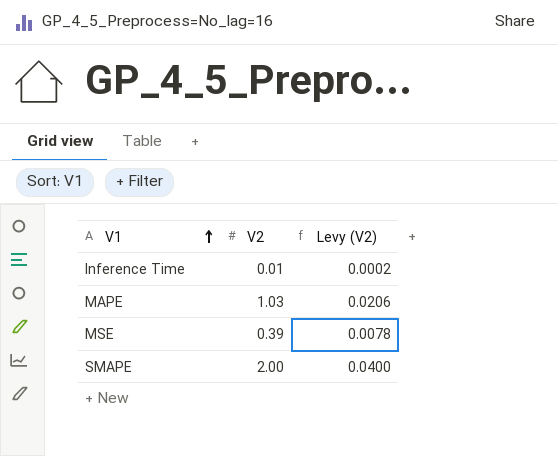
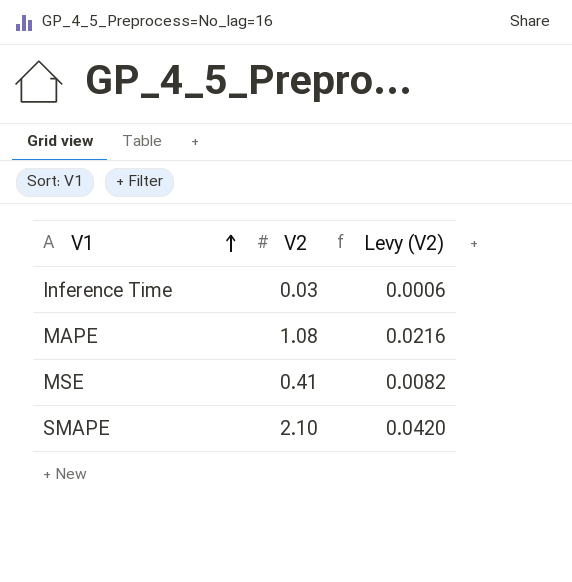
Inference Time | V2: 0.01 -> 0.03
Inference Time | Levy (V2): 0.0002 -> 0.0006
MAPE | V2: 1.03 -> 1.08
MAPE | Levy (V2): 0.0206 -> 0.0216
MSE | V2: 0.39 -> 0.41
MSE | Levy (V2): 0.0078 -> 0.0082
SMAPE | V2: 2.00 -> 2.10
SMAPE | Levy (V2): 0.0400 -> 0.0420

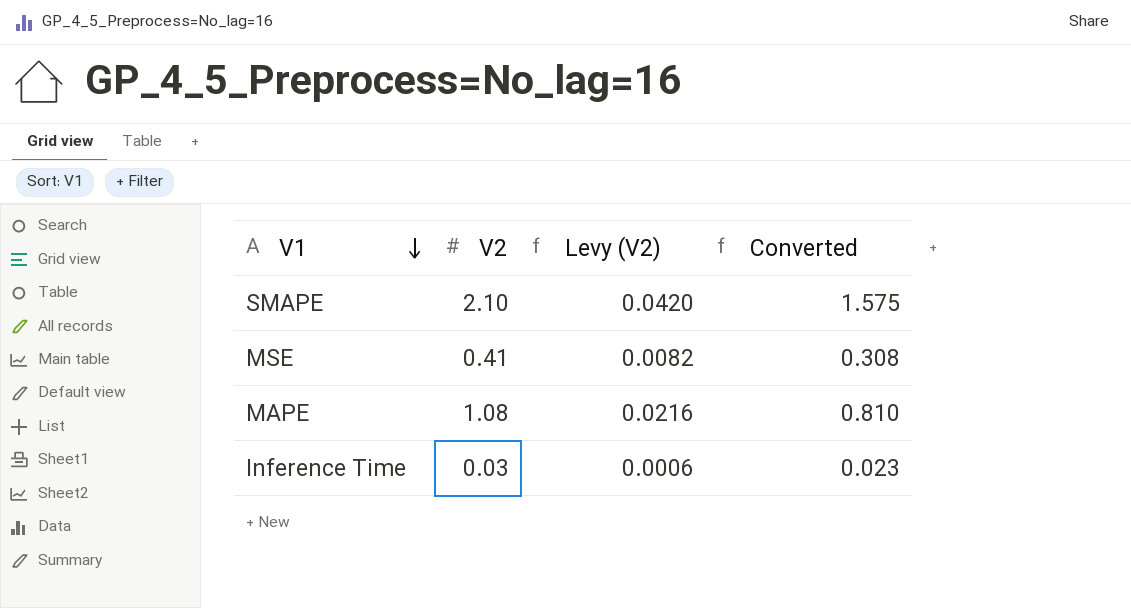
row order: V1 ascending -> V1 descending
column Converted | formula: none -> [V2] * 0.75

